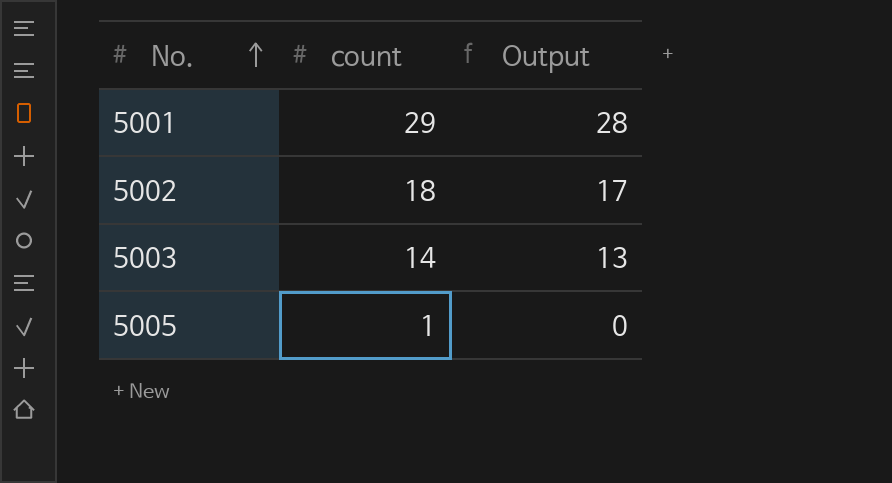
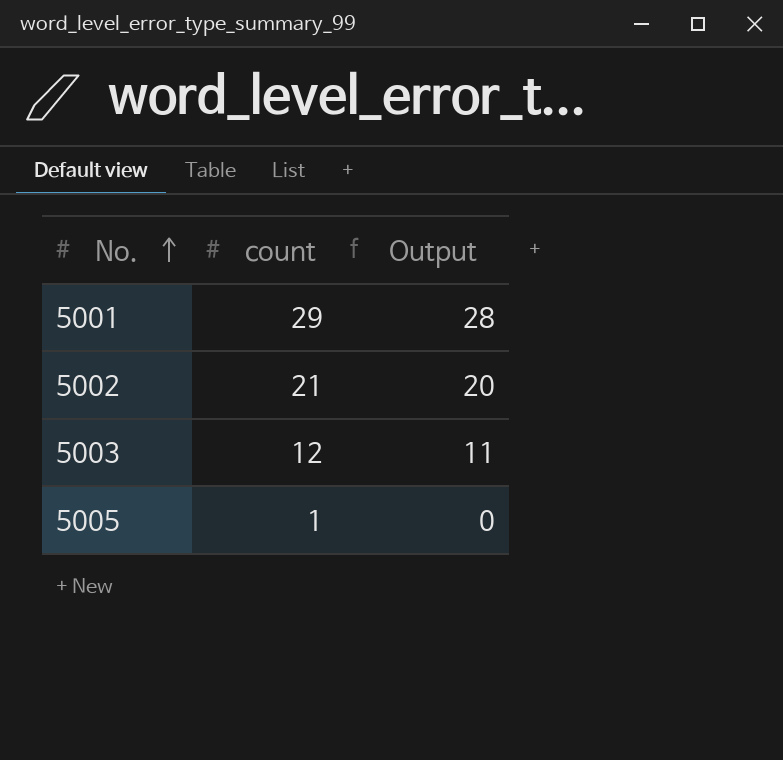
5002 | count: 18 -> 21
5002 | Output: 17 -> 20
5003 | count: 14 -> 12
5003 | Output: 13 -> 11

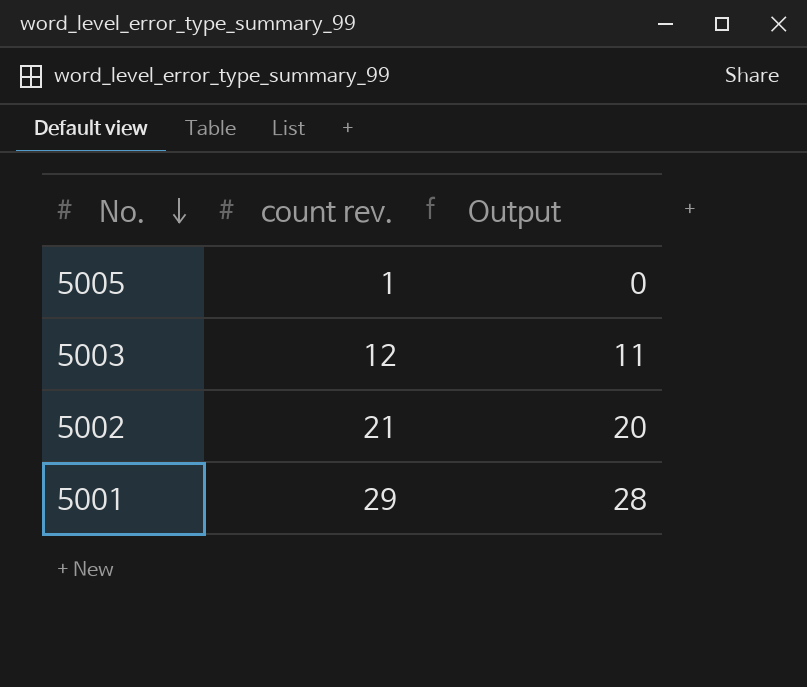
row order: No. ascending -> No. descending
column name: count -> count rev.

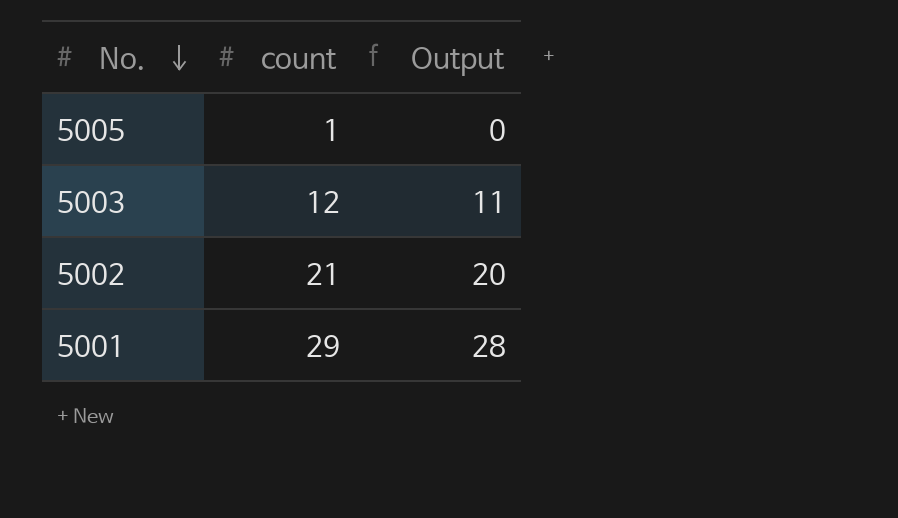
column name: count rev. -> count

